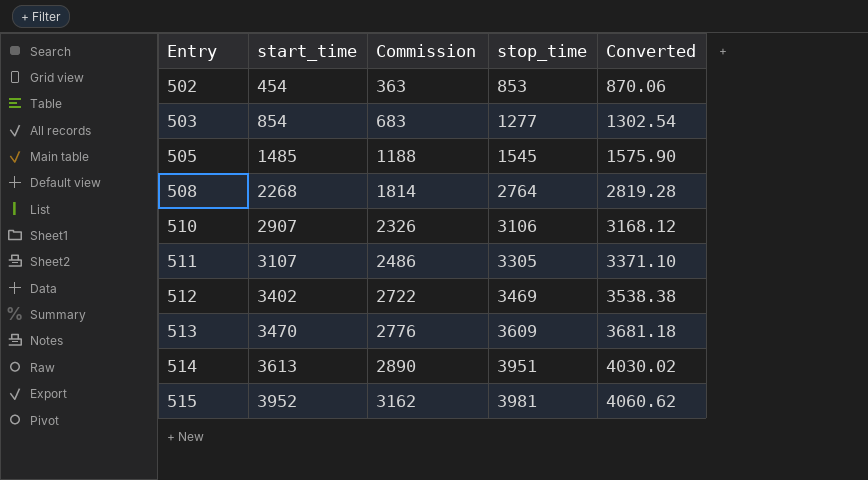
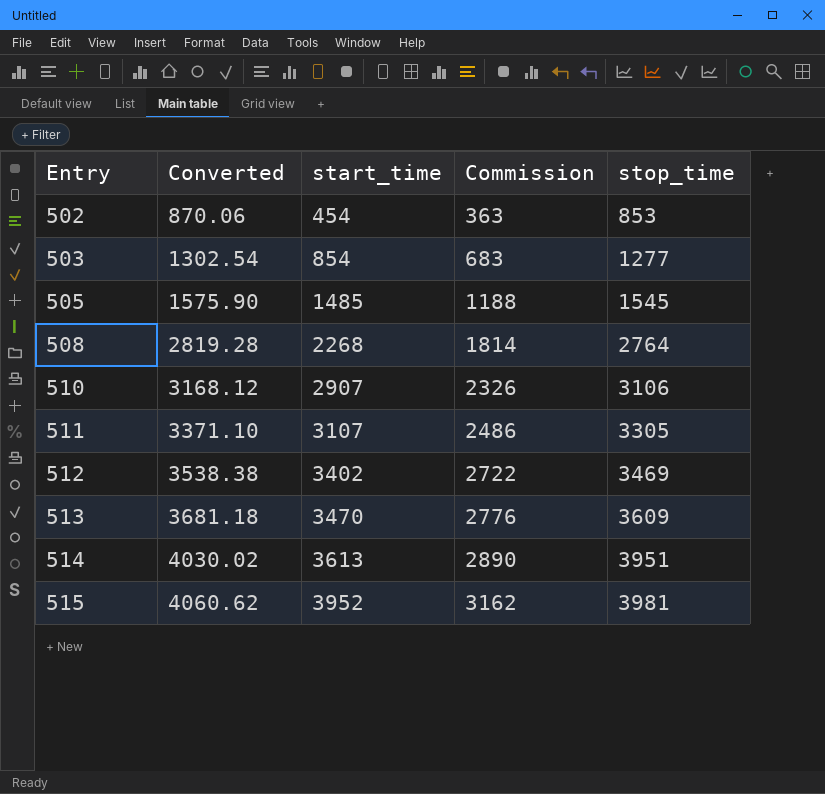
column Converted | position: 5 -> 2

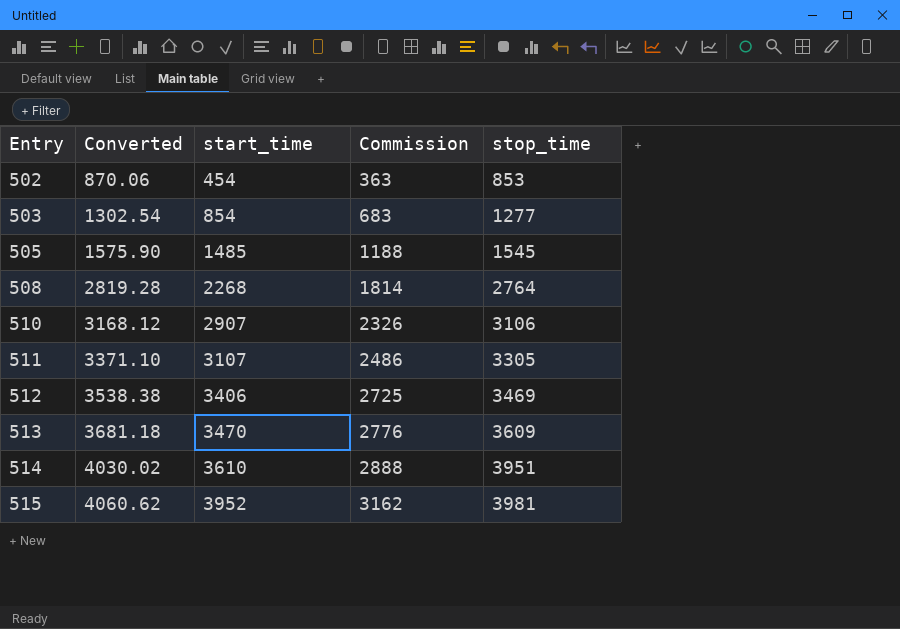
512 | start_time: 3402 -> 3406
512 | Commission: 2722 -> 2725
514 | start_time: 3613 -> 3610
514 | Commission: 2890 -> 2888

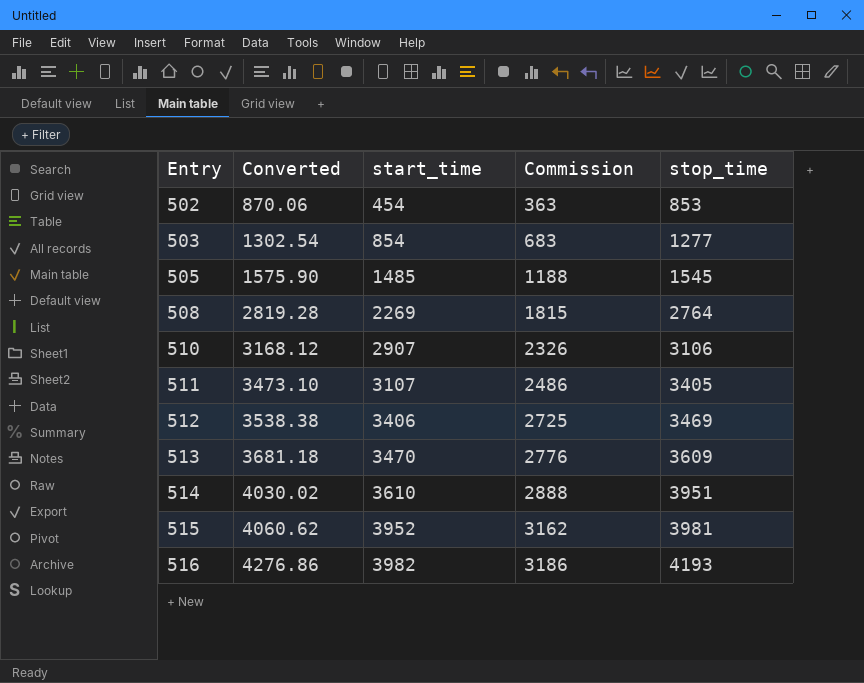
508 | start_time: 2268 -> 2269
508 | Commission: 1814 -> 1815
511 | Converted: 3371.10 -> 3473.10
511 | stop_time: 3305 -> 3405
row 516: none -> 4276.86 | 3982 | 3186 | 4193

